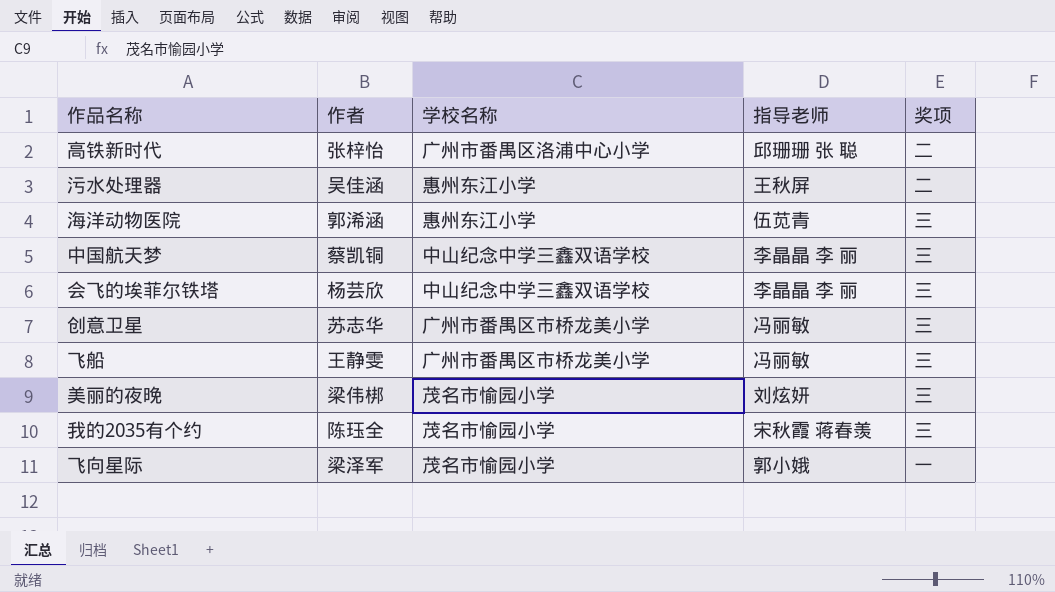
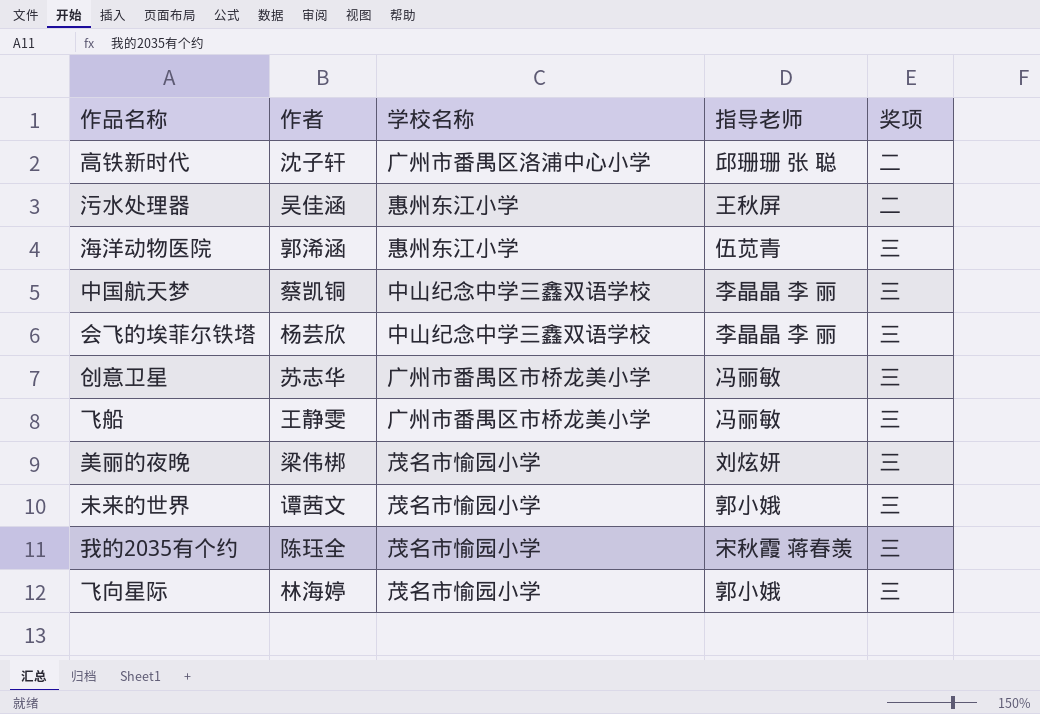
高铁新时代 | 作者: 张梓怡 -> 沈子轩
row 未来的世界: none -> 谭茜文 | 茂名市愉园小学 | 郭小娥 | 三
飞向星际 | 作者: 梁泽军 -> 林海婷
飞向星际 | 奖项: 一 -> 三

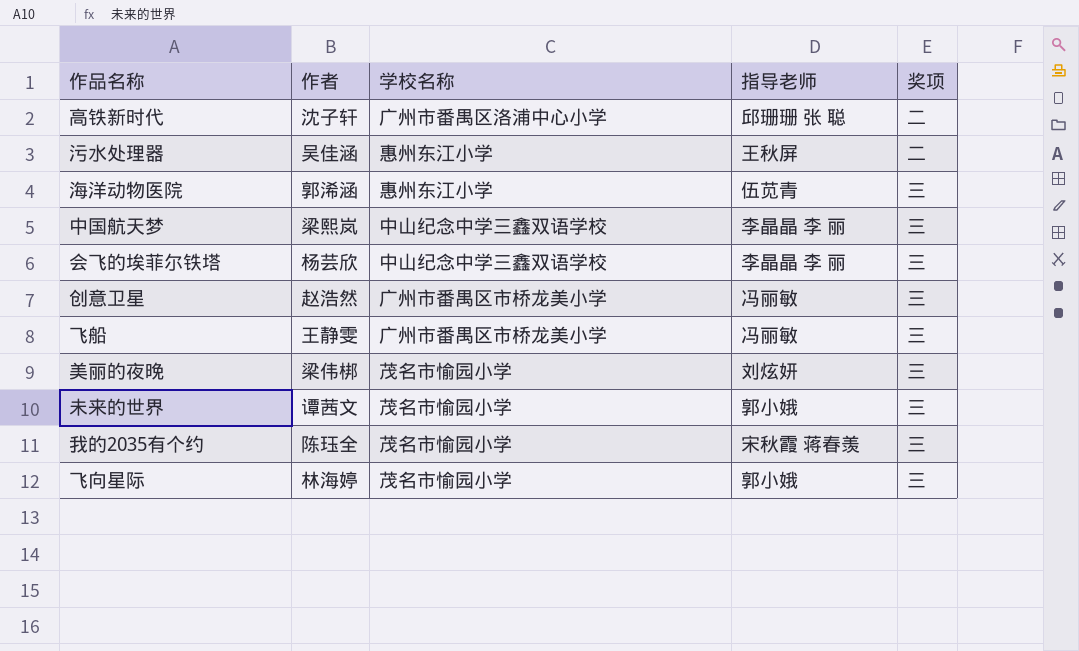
中国航天梦 | 作者: 蔡凯铜 -> 梁熙岚
创意卫星 | 作者: 苏志华 -> 赵浩然

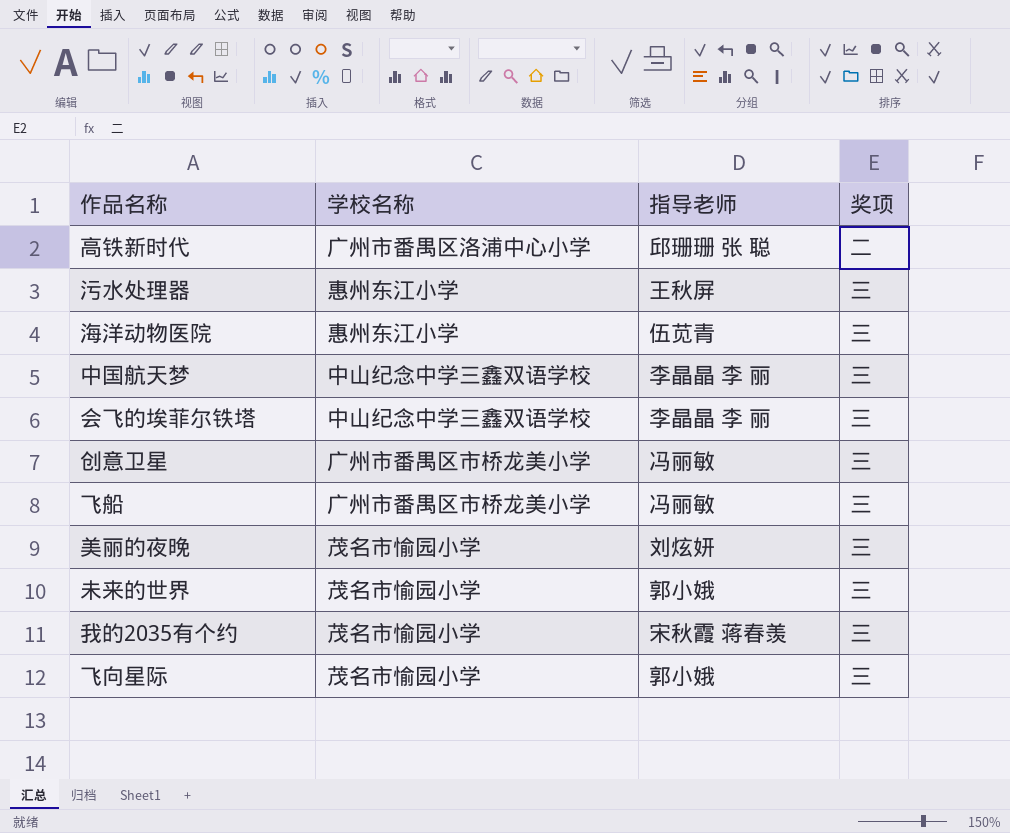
column 作者 | position: 2 -> none
污水处理器 | 奖项: 二 -> 三

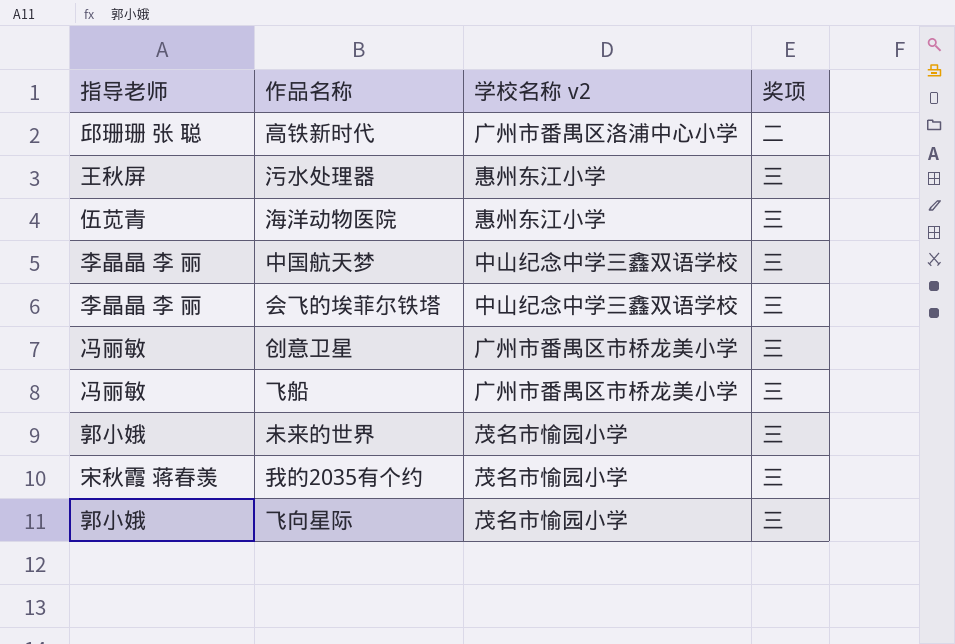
column 指导老师 | position: 3 -> 1
column name: 学校名称 -> 学校名称 v2
row 美丽的夜晚: 茂名市愉园小学 | 刘炫妍 | 三 -> none

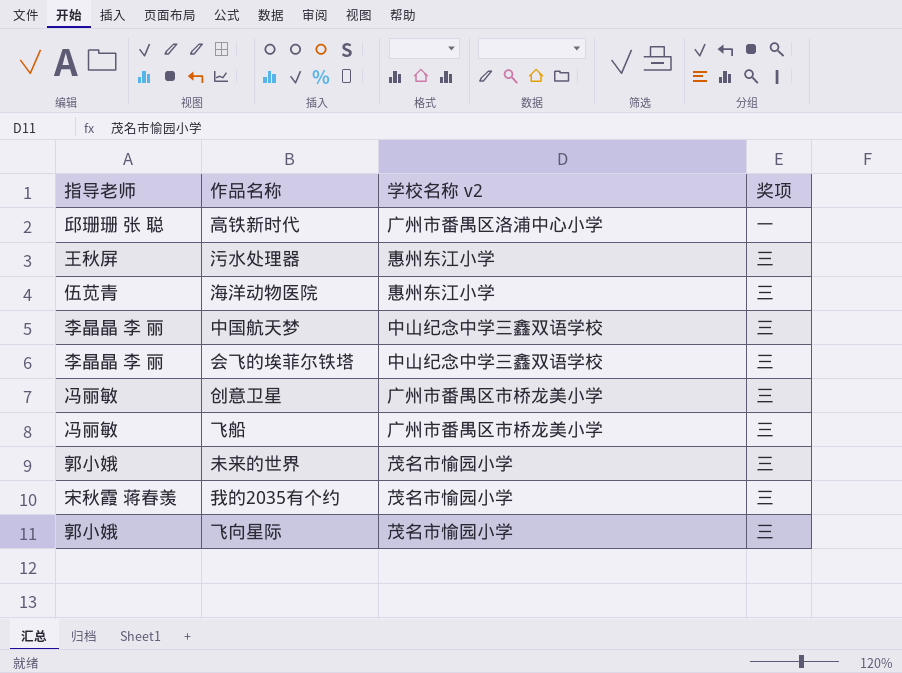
高铁新时代 | 奖项: 二 -> 一

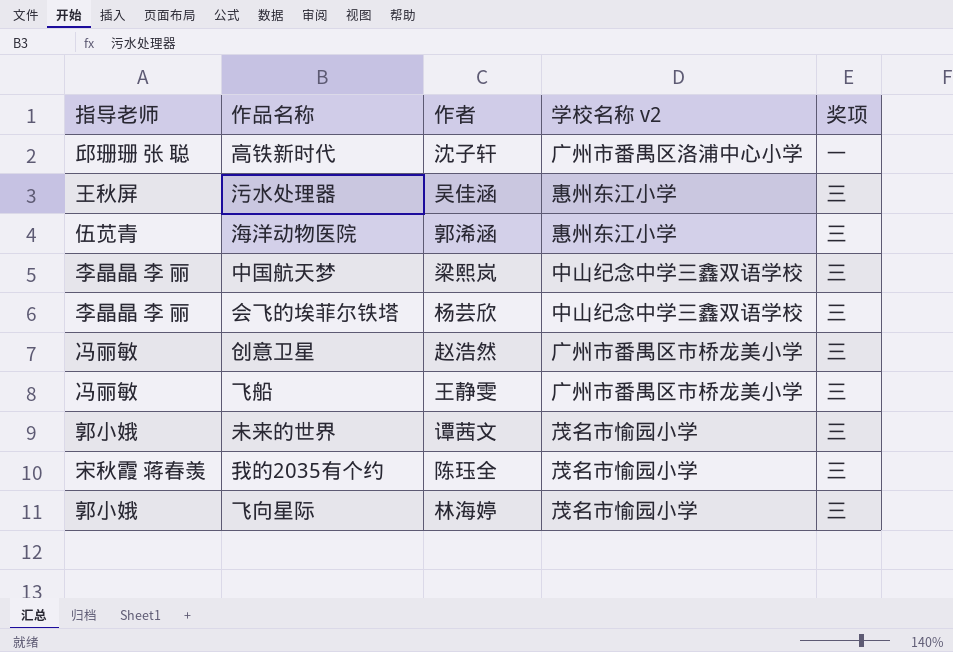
column 作者 | position: none -> 3

